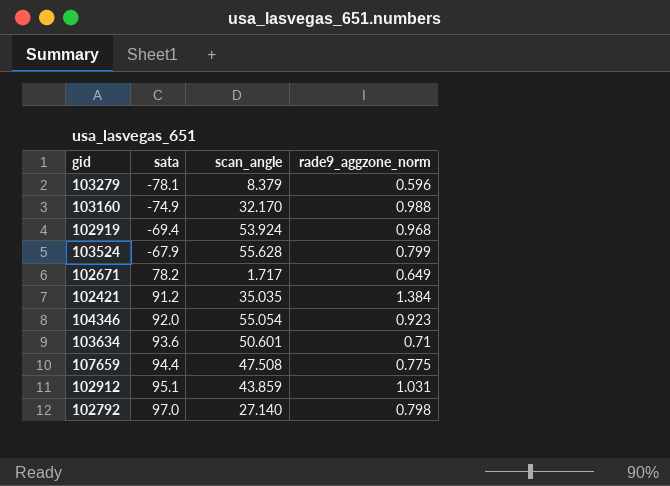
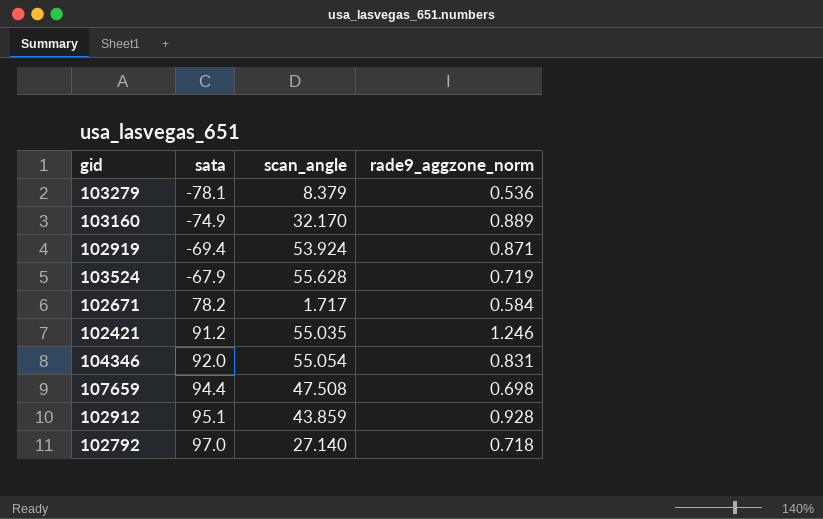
row 103634: 93.6 | 50.601 | 0.71 -> none
103279 | rade9_aggzone_norm: 0.596 -> 0.536
103160 | rade9_aggzone_norm: 0.988 -> 0.889
102919 | rade9_aggzone_norm: 0.968 -> 0.871
103524 | rade9_aggzone_norm: 0.799 -> 0.719
102671 | rade9_aggzone_norm: 0.649 -> 0.584
102421 | scan_angle: 35.035 -> 55.035
102421 | rade9_aggzone_norm: 1.384 -> 1.246
104346 | rade9_aggzone_norm: 0.923 -> 0.831
107659 | rade9_aggzone_norm: 0.775 -> 0.698
102912 | rade9_aggzone_norm: 1.031 -> 0.928
102792 | rade9_aggzone_norm: 0.798 -> 0.718

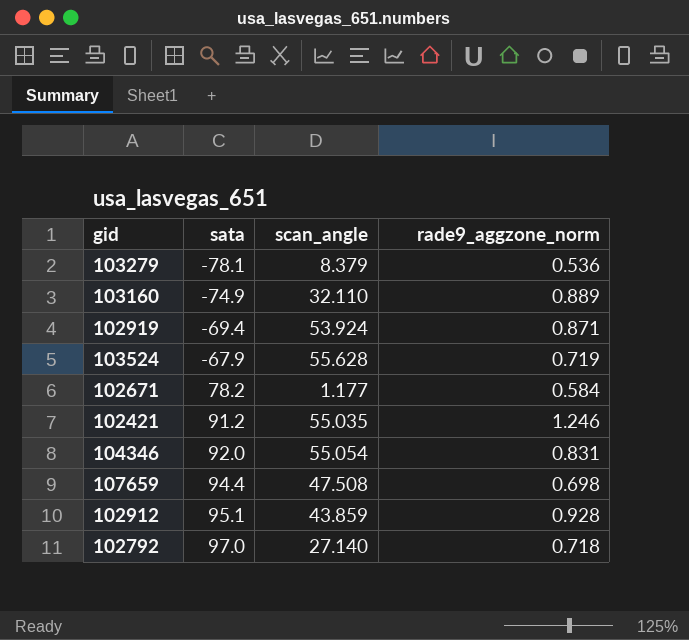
103160 | scan_angle: 32.170 -> 32.110
102671 | scan_angle: 1.717 -> 1.177

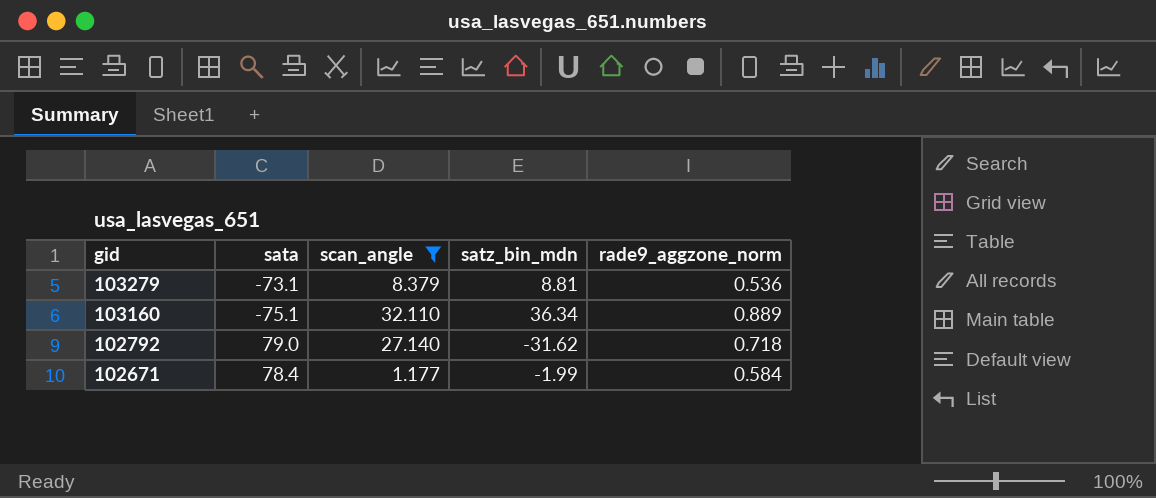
filter: none -> scan_angle <= 32.110
row order: sata ascending -> gid descending
column satz_bin_mdn | position: none -> 4
103279 | sata: -78.1 -> -73.1
103160 | sata: -74.9 -> -75.1
102792 | sata: 97.0 -> 79.0
102671 | sata: 78.2 -> 78.4

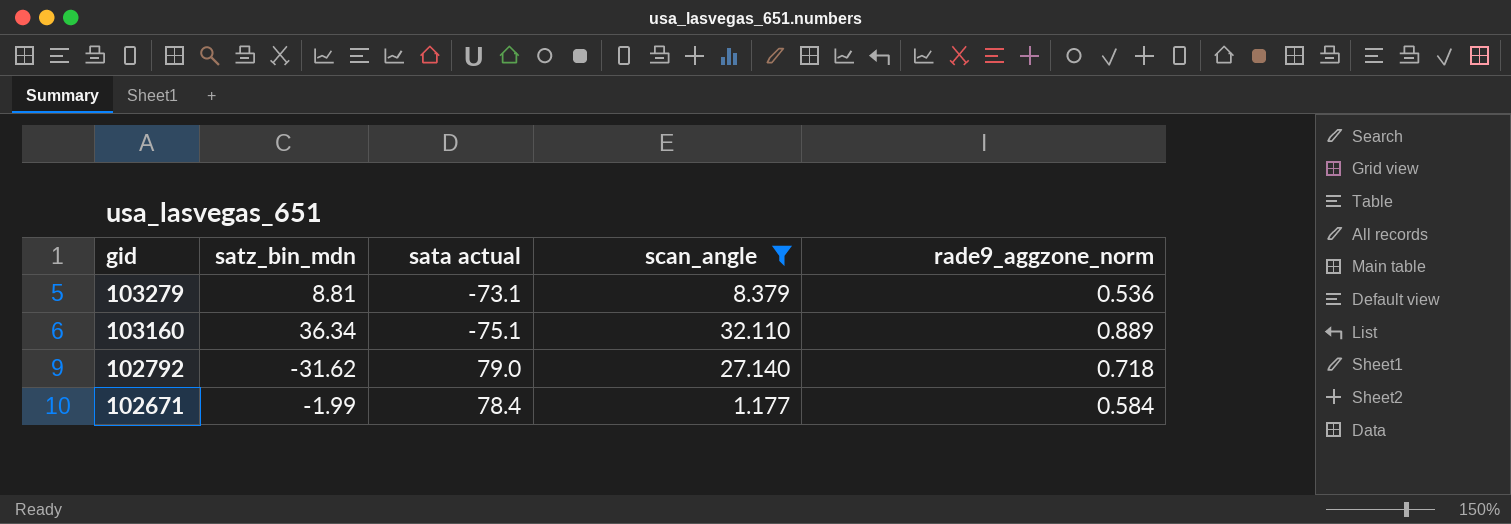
column satz_bin_mdn | position: 4 -> 2
column name: sata -> sata actual

